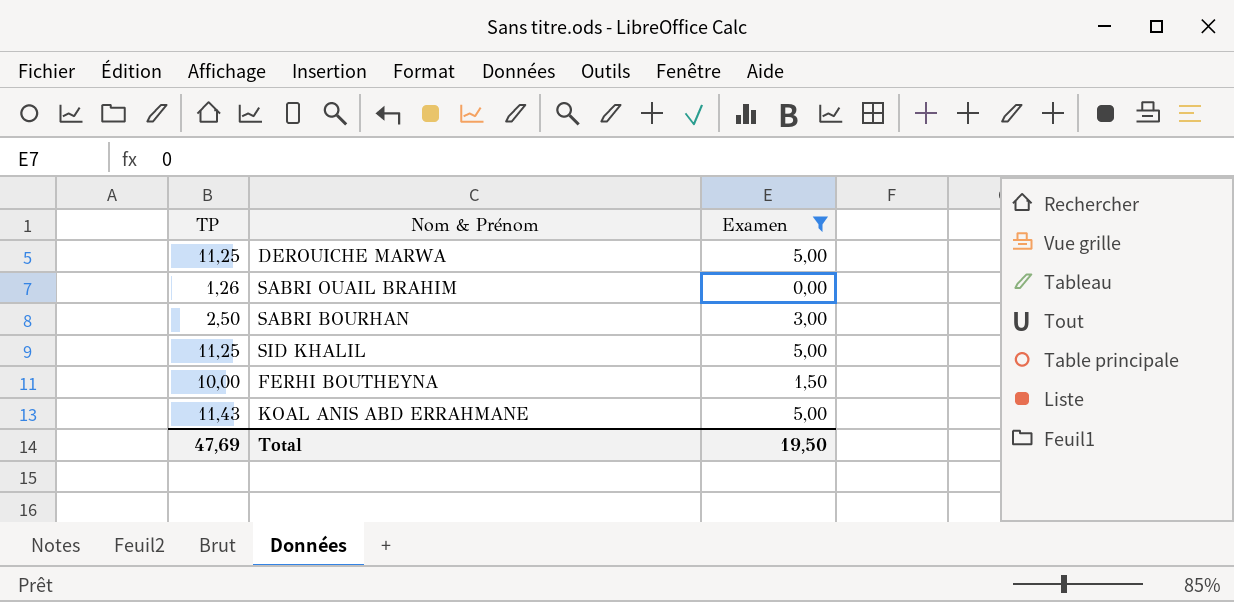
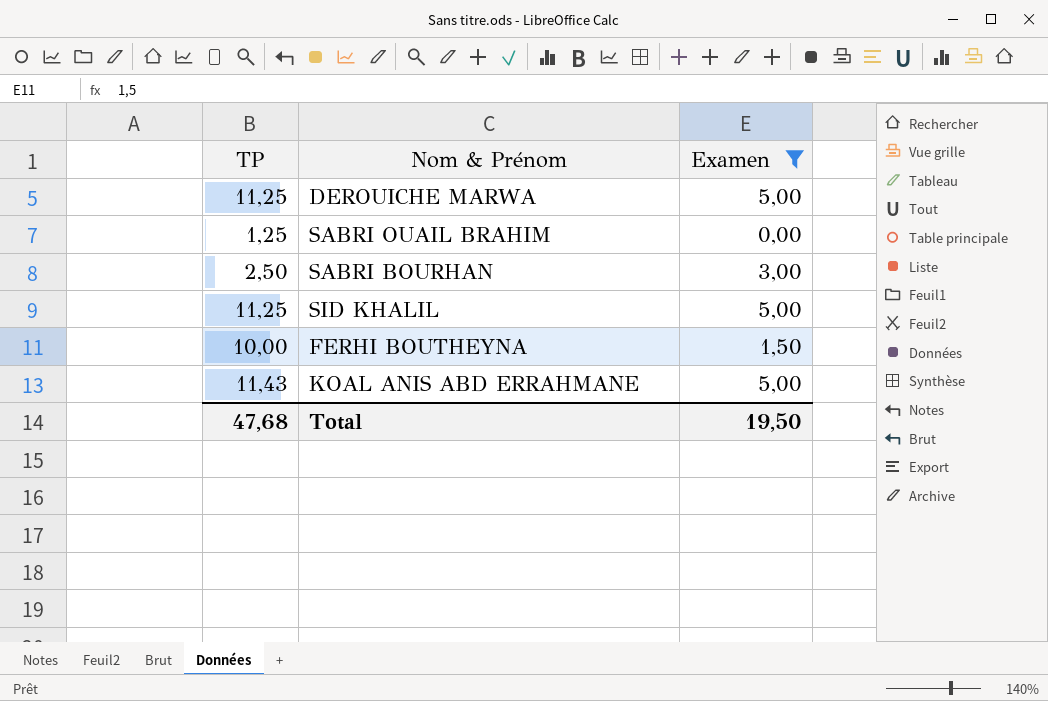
SABRI OUAIL BRAHIM | TP: 1,26 -> 1,25
Total | TP: 47,69 -> 47,68

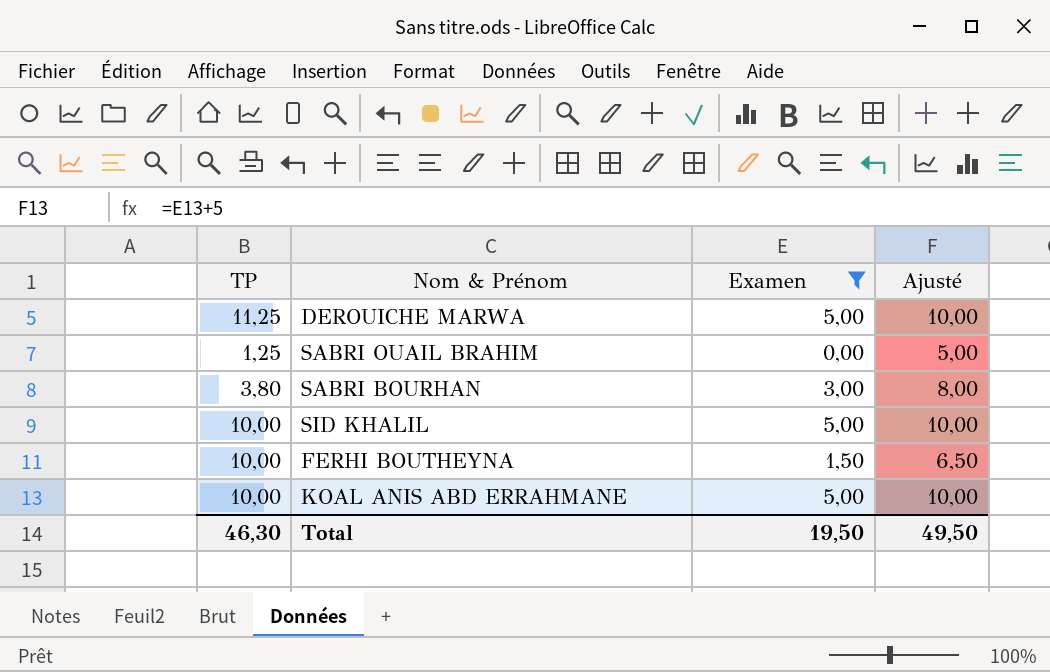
column Ajusté | formula: none -> [Examen] + 5
SABRI BOURHAN | TP: 2,50 -> 3,80
SID KHALIL | TP: 11,25 -> 10,00
KOAL ANIS ABD ERRAHMANE | TP: 11,43 -> 10,00
Total | TP: 47,68 -> 46,30

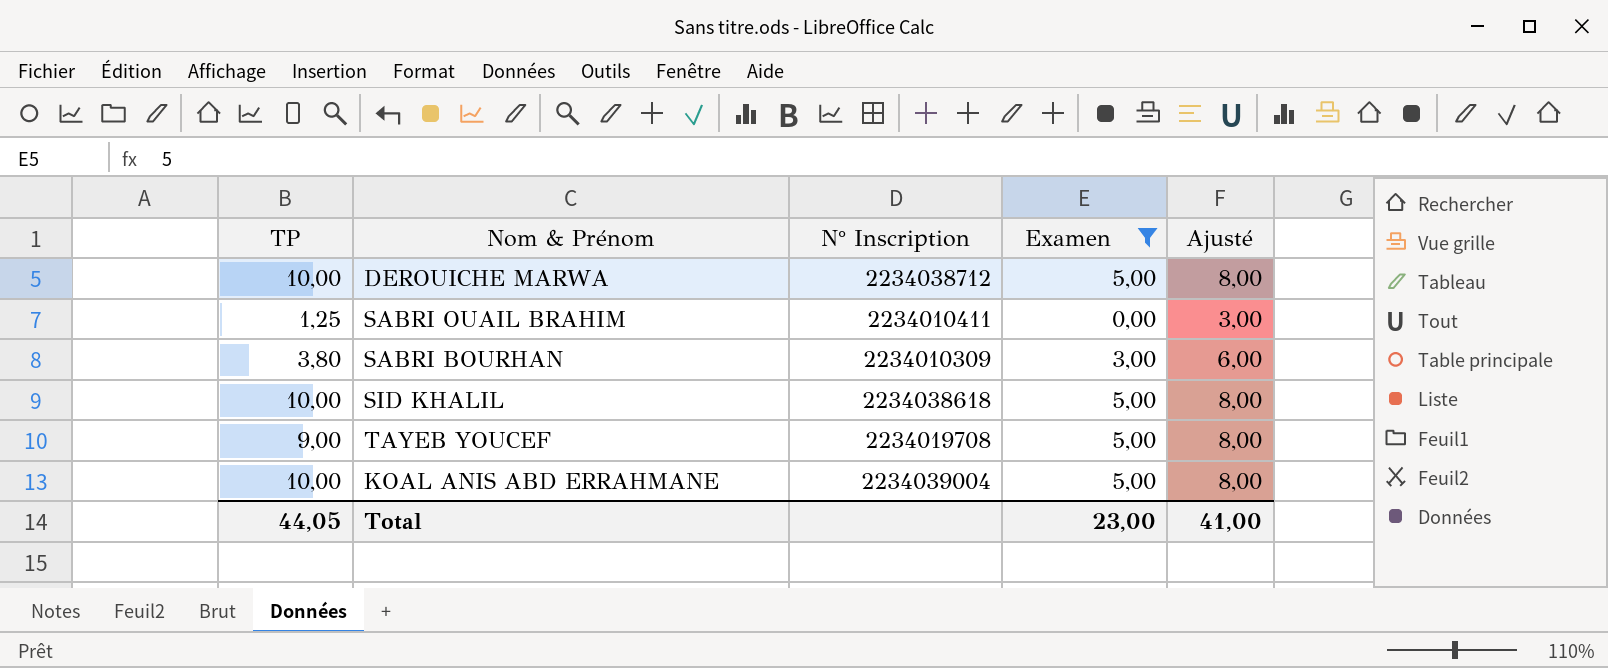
column N° Inscription | position: none -> 3
column Ajusté | formula: [Examen] + 5 -> [Examen] + 3
row FERHI BOUTHEYNA: 10,00 | 1,50 | 6,50 -> none
DEROUICHE MARWA | TP: 11,25 -> 10,00
row TAYEB YOUCEF: none -> 9,00 | 2234019708 | 5,00 | 8,00
Total | TP: 46,30 -> 44,05
Total | Examen: 19,50 -> 23,00
Total | Ajusté: 49,50 -> 41,00

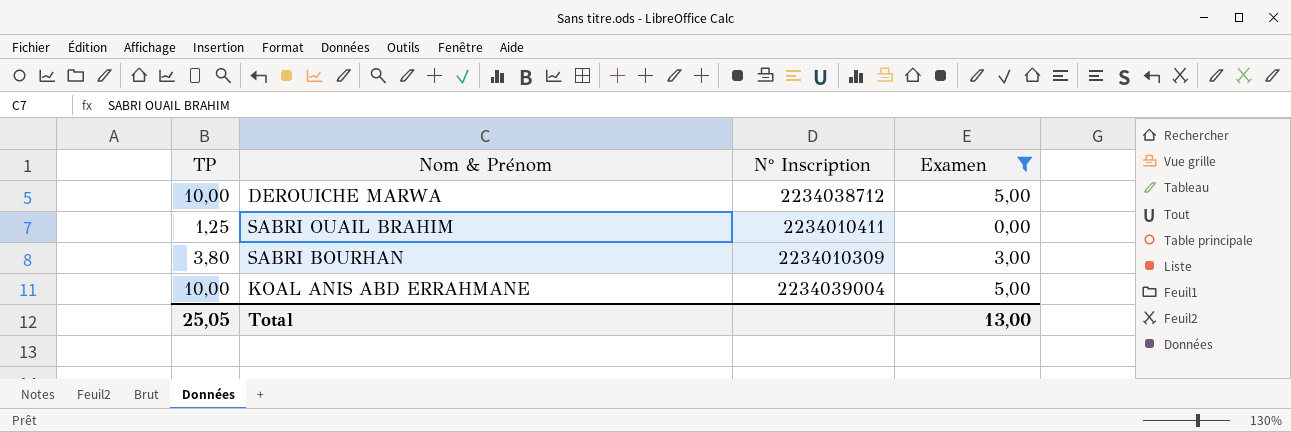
column Ajusté | formula: [Examen] + 3 -> none
row SID KHALIL: 10,00 | 2234038618 | 5,00 | 8,00 -> none
row TAYEB YOUCEF: 9,00 | 2234019708 | 5,00 | 8,00 -> none
Total | TP: 44,05 -> 25,05
Total | Examen: 23,00 -> 13,00

